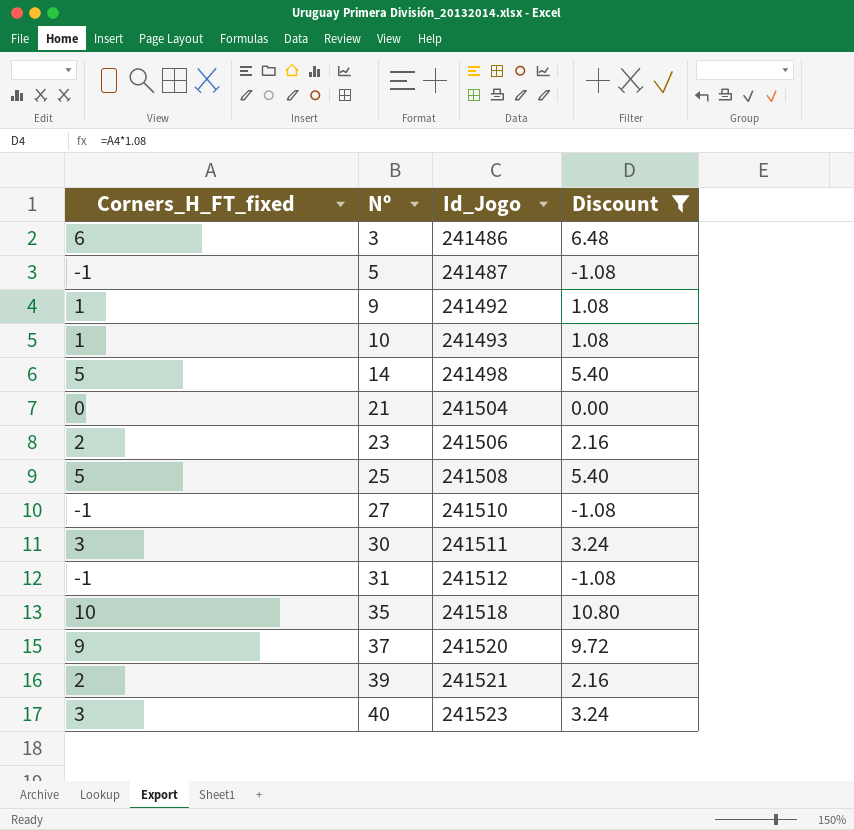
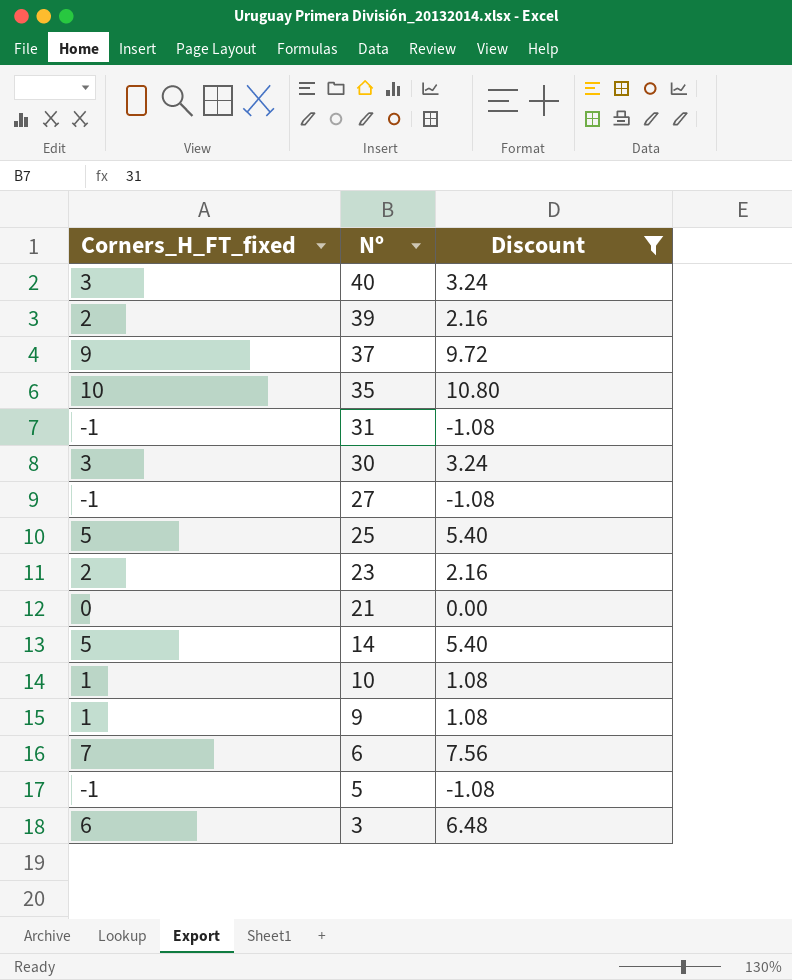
row order: Nº ascending -> Nº descending
column Id_Jogo | position: 3 -> none
row 6: none -> 7 | 7.56

